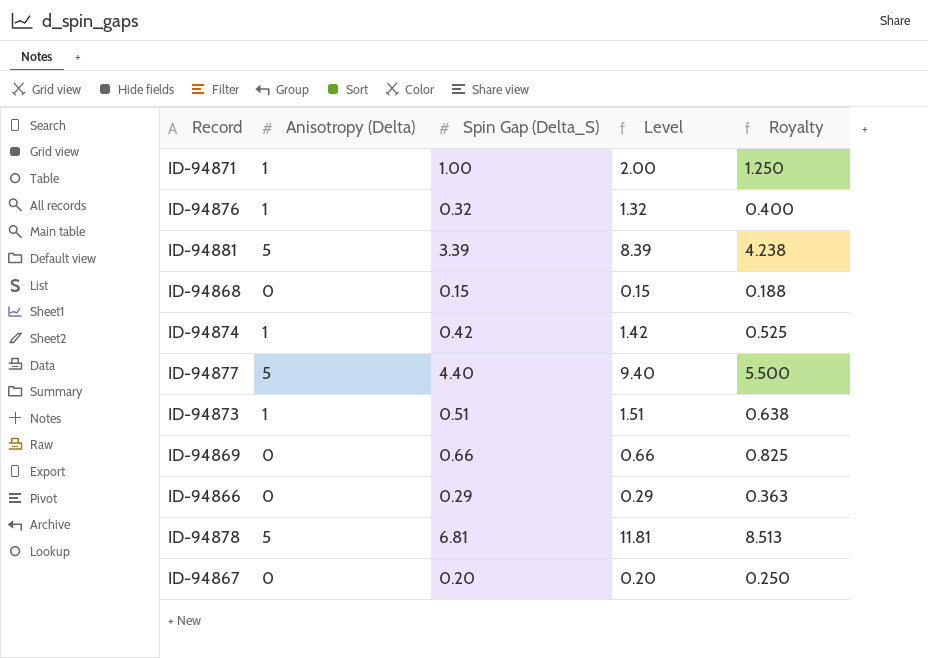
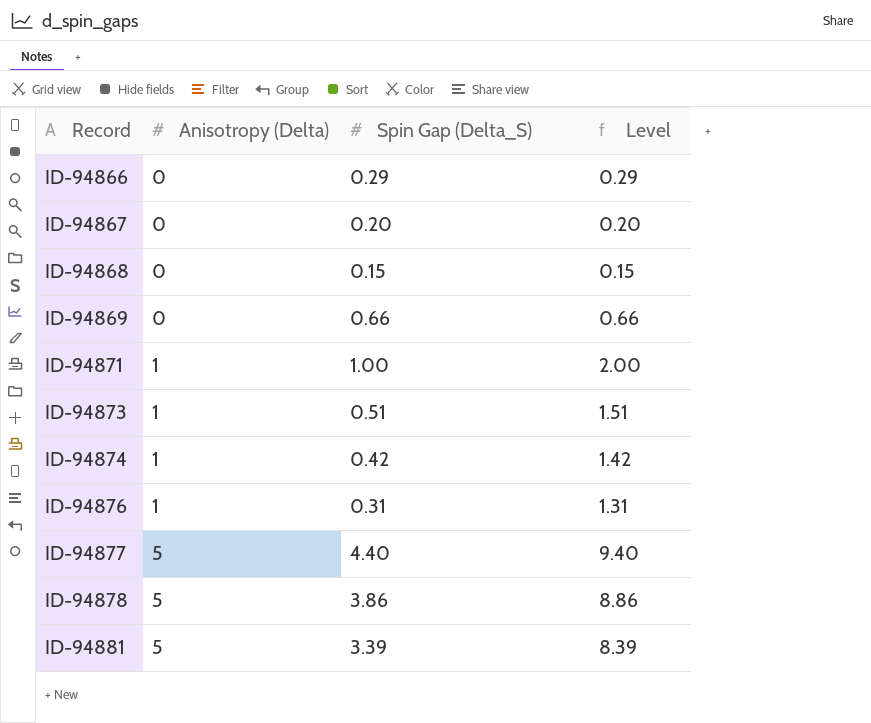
row order: none -> Record ascending
column Royalty | formula: [Spin Gap (Delta_S)] * 1.25 -> none
ID-94876 | Spin Gap (Delta_S): 0.32 -> 0.31
ID-94876 | Level: 1.32 -> 1.31
ID-94878 | Spin Gap (Delta_S): 6.81 -> 3.86
ID-94878 | Level: 11.81 -> 8.86

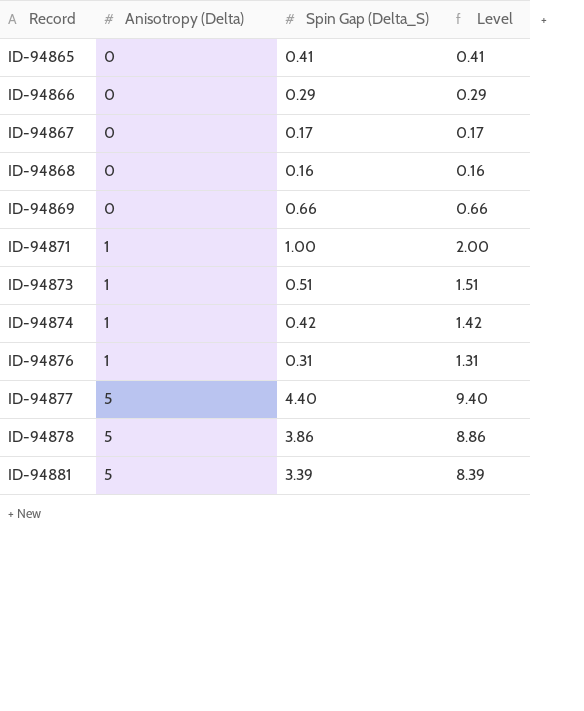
row ID-94865: none -> 0 | 0.41 | 0.41
ID-94867 | Spin Gap (Delta_S): 0.20 -> 0.17
ID-94867 | Level: 0.20 -> 0.17
ID-94868 | Spin Gap (Delta_S): 0.15 -> 0.16
ID-94868 | Level: 0.15 -> 0.16

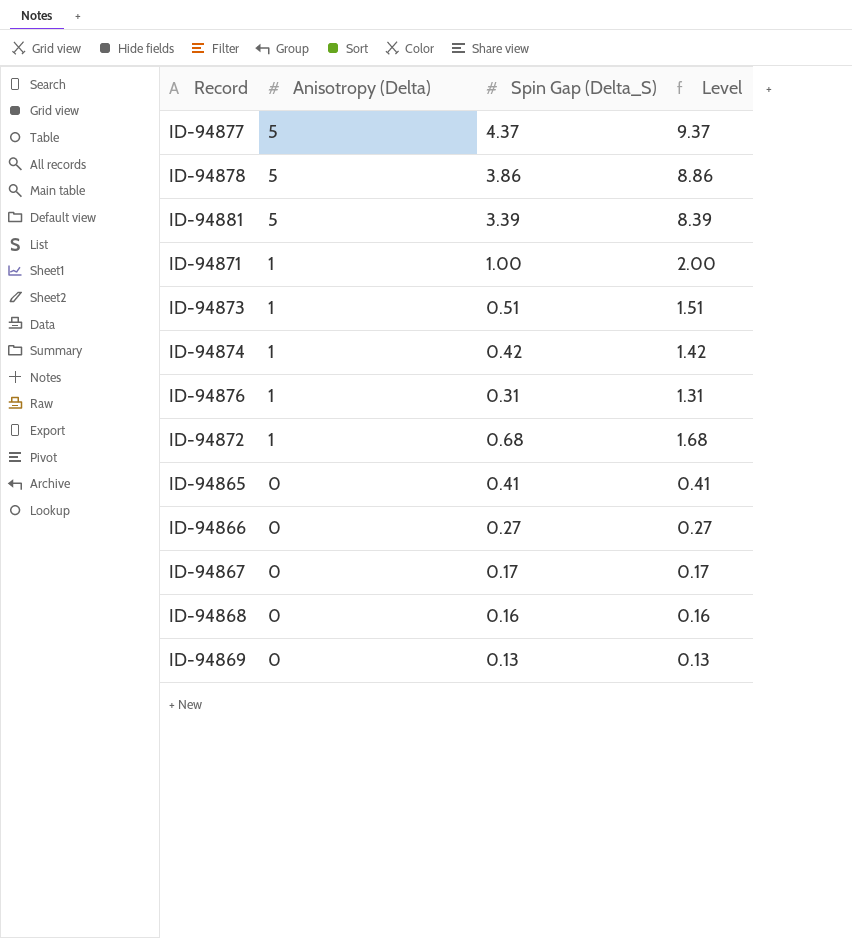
row order: Record ascending -> Anisotropy (Delta) descending
ID-94877 | Spin Gap (Delta_S): 4.40 -> 4.37
ID-94877 | Level: 9.40 -> 9.37
row ID-94872: none -> 1 | 0.68 | 1.68
ID-94866 | Spin Gap (Delta_S): 0.29 -> 0.27
ID-94866 | Level: 0.29 -> 0.27
ID-94869 | Spin Gap (Delta_S): 0.66 -> 0.13
ID-94869 | Level: 0.66 -> 0.13

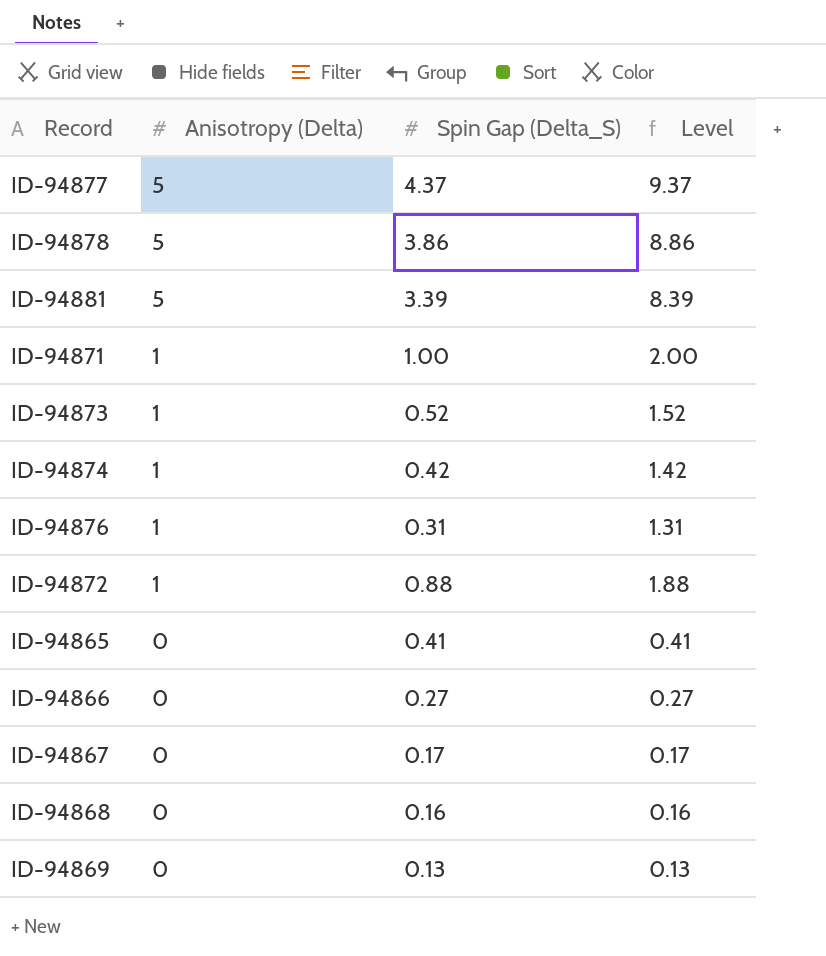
ID-94873 | Spin Gap (Delta_S): 0.51 -> 0.52
ID-94873 | Level: 1.51 -> 1.52
ID-94872 | Spin Gap (Delta_S): 0.68 -> 0.88
ID-94872 | Level: 1.68 -> 1.88

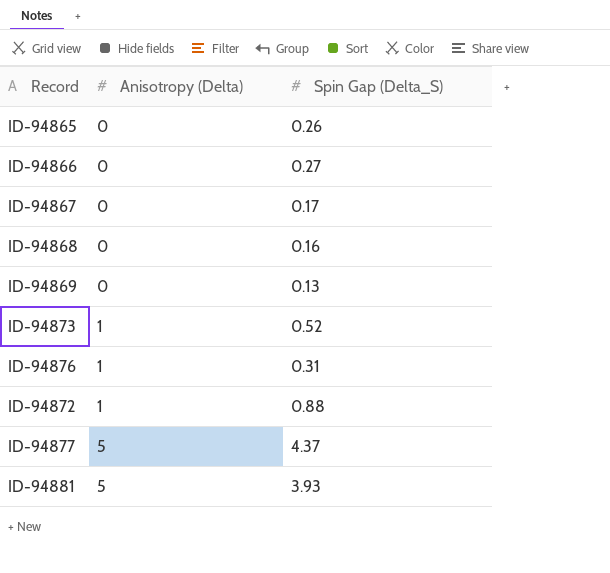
row order: Anisotropy (Delta) descending -> Anisotropy (Delta) ascending
column Level | formula: [Anisotropy (Delta)] + [Spin Gap (Delta_S)] -> none
row ID-94878: 5 | 3.86 | 8.86 -> none
row ID-94871: 1 | 1.00 | 2.00 -> none
row ID-94874: 1 | 0.42 | 1.42 -> none
ID-94865 | Spin Gap (Delta_S): 0.41 -> 0.26
ID-94881 | Spin Gap (Delta_S): 3.39 -> 3.93

